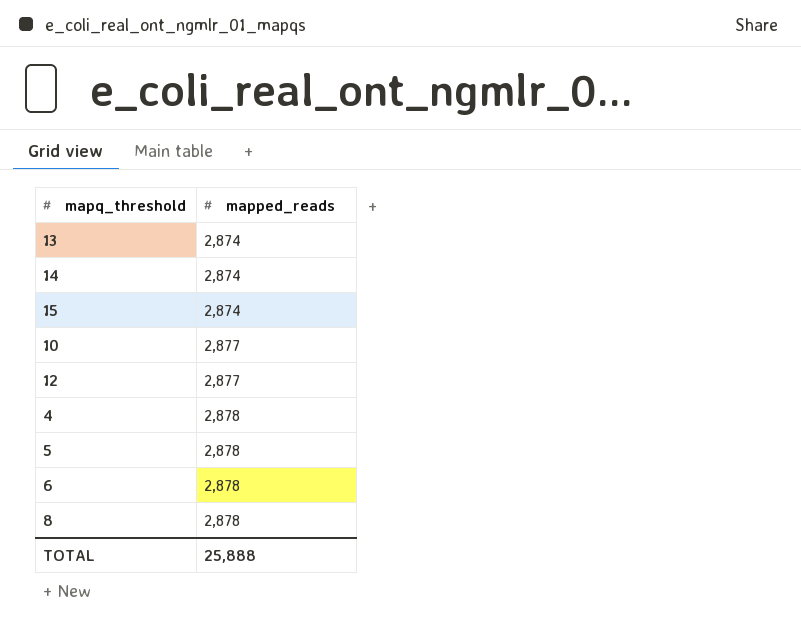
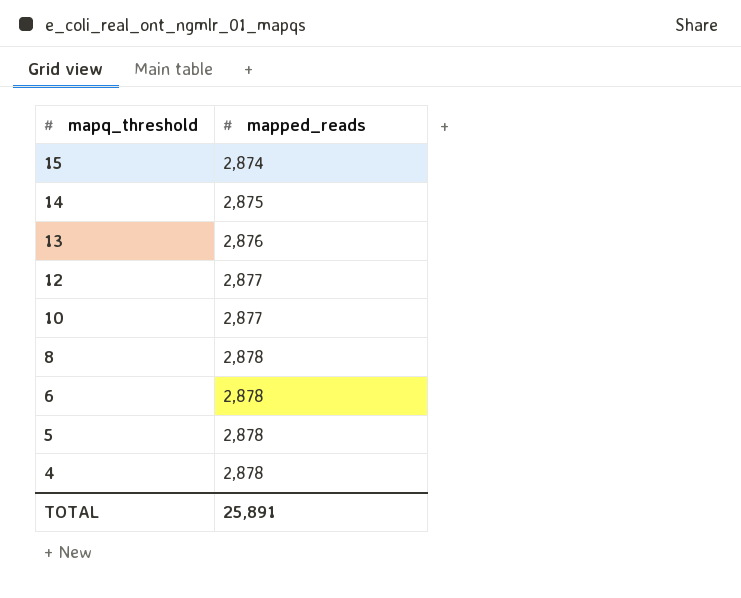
row order: mapped_reads ascending -> mapq_threshold descending
14 | mapped_reads: 2,874 -> 2,875
13 | mapped_reads: 2,874 -> 2,876
TOTAL | mapped_reads: 25,888 -> 25,891

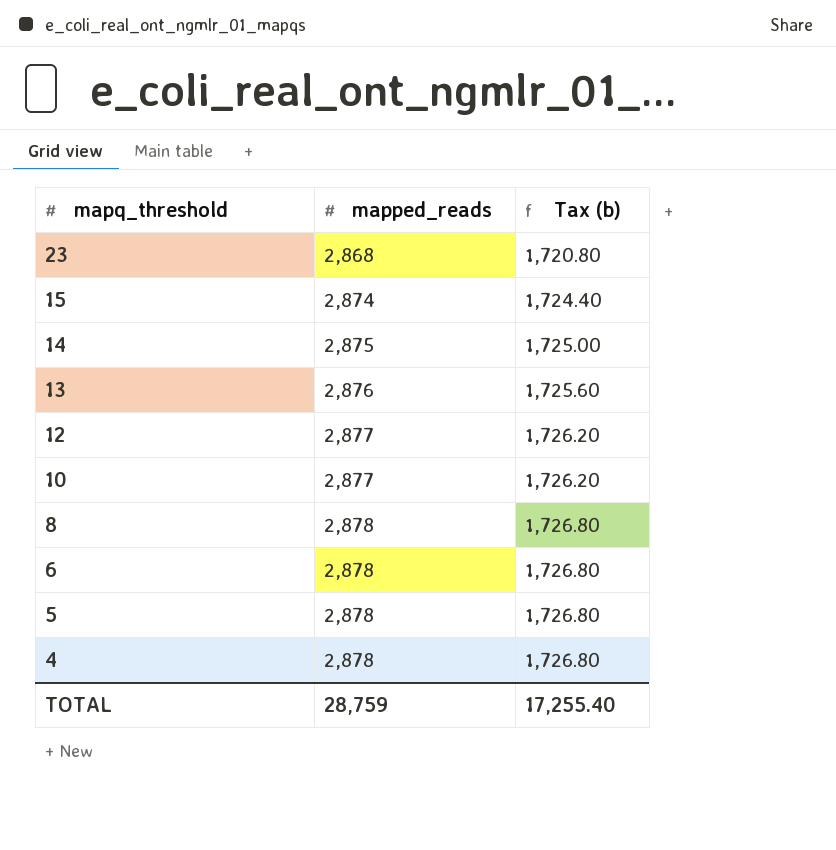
column Tax (b) | formula: none -> [mapped_reads] * 0.6
row 23: none -> 2,868 | 1,720.80
TOTAL | mapped_reads: 25,891 -> 28,759

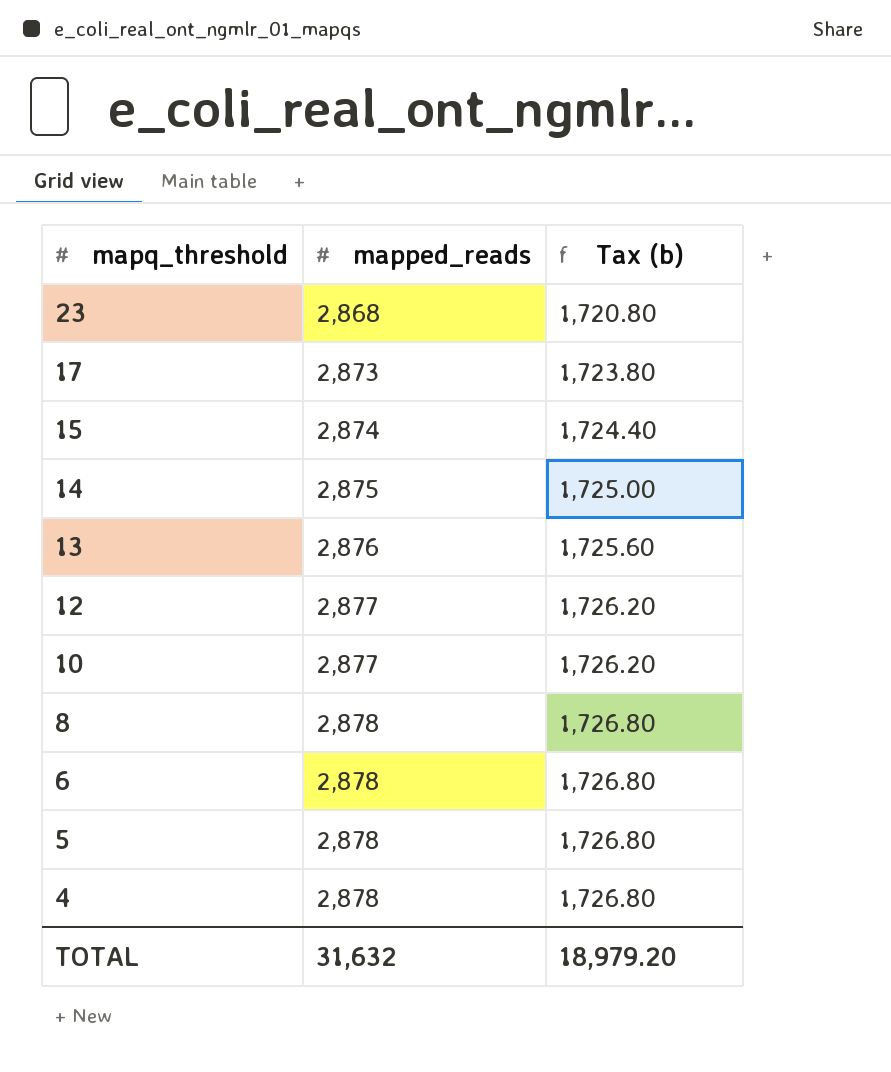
row 17: none -> 2,873 | 1,723.80
TOTAL | mapped_reads: 28,759 -> 31,632
TOTAL | Tax (b): 17,255.40 -> 18,979.20

